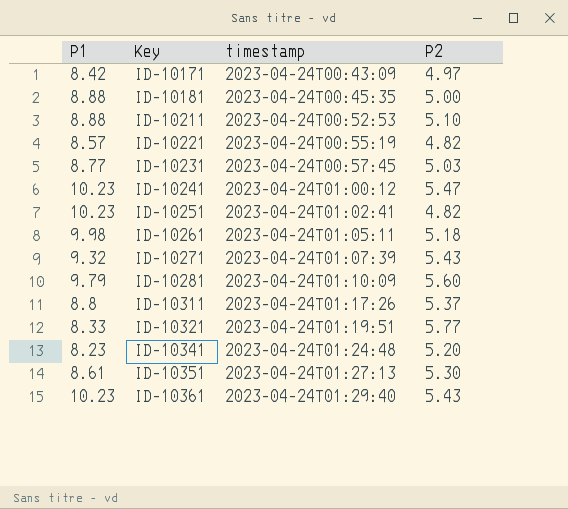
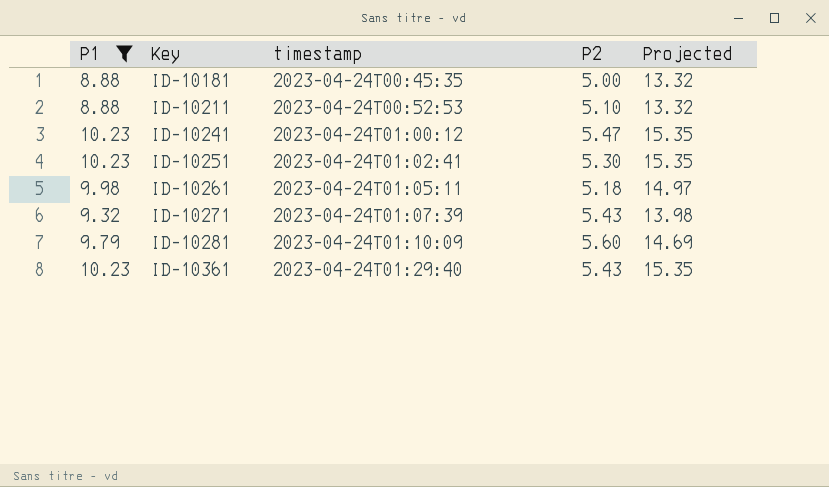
filter: none -> P1 >= 8.88
column Projected | formula: none -> [P1] * 1.5
ID-10251 | P2: 4.82 -> 5.30

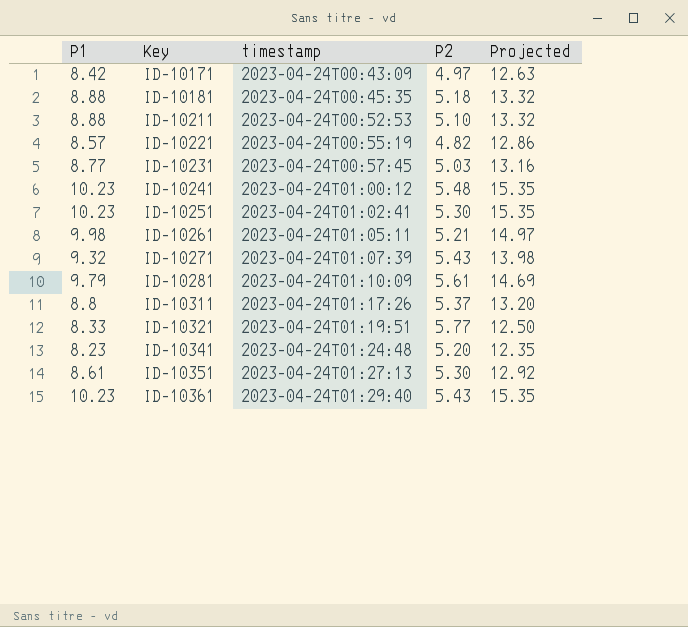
filter: P1 >= 8.88 -> none
ID-10181 | P2: 5.00 -> 5.18
ID-10241 | P2: 5.47 -> 5.48
ID-10261 | P2: 5.18 -> 5.21
ID-10281 | P2: 5.60 -> 5.61

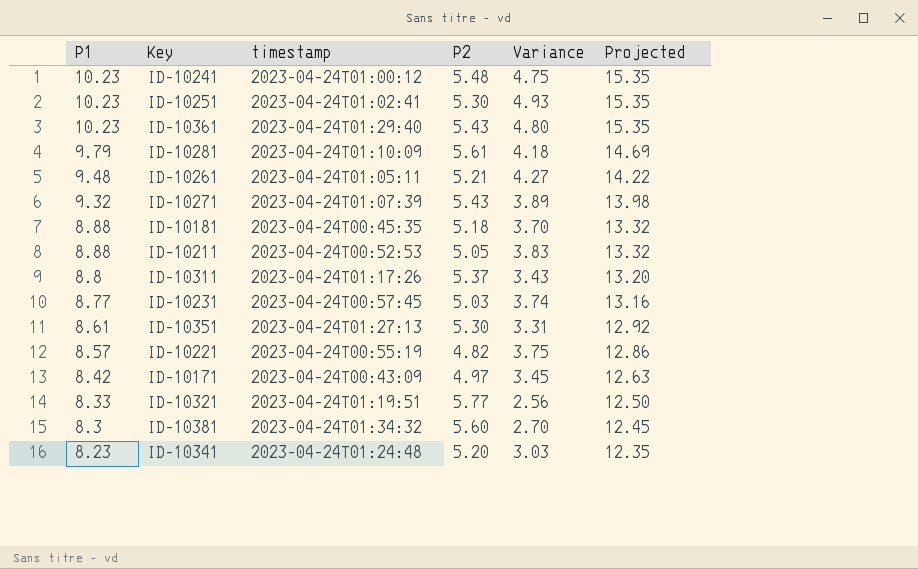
row order: Key ascending -> P1 descending
column Variance | formula: none -> [P1] - [P2]
ID-10261 | P1: 9.98 -> 9.48
ID-10261 | Projected: 14.97 -> 14.22
ID-10211 | P2: 5.10 -> 5.05
row ID-10381: none -> 8.3 | 2023-04-24T01:34:32 | 5.60 | 2.70 | 12.45

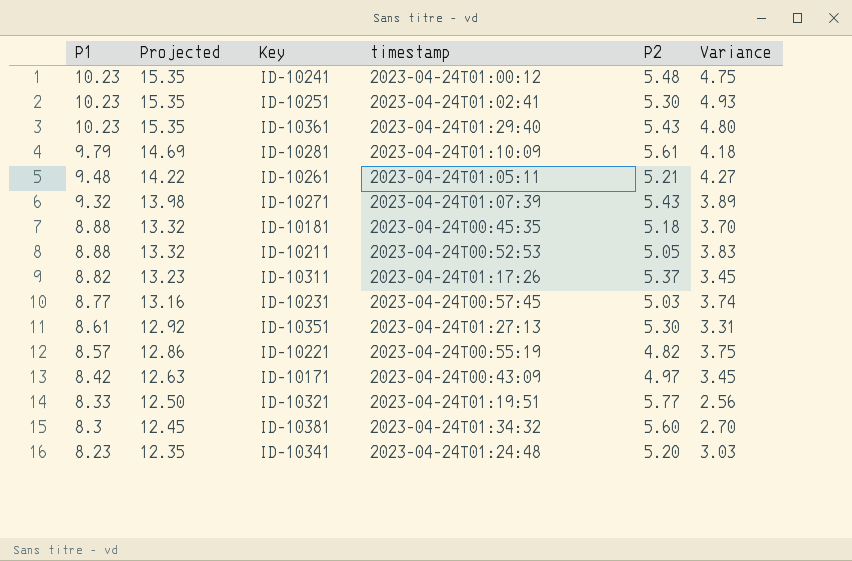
column Projected | position: 6 -> 2
ID-10311 | P1: 8.8 -> 8.82
ID-10311 | Projected: 13.20 -> 13.23
ID-10311 | Variance: 3.43 -> 3.45

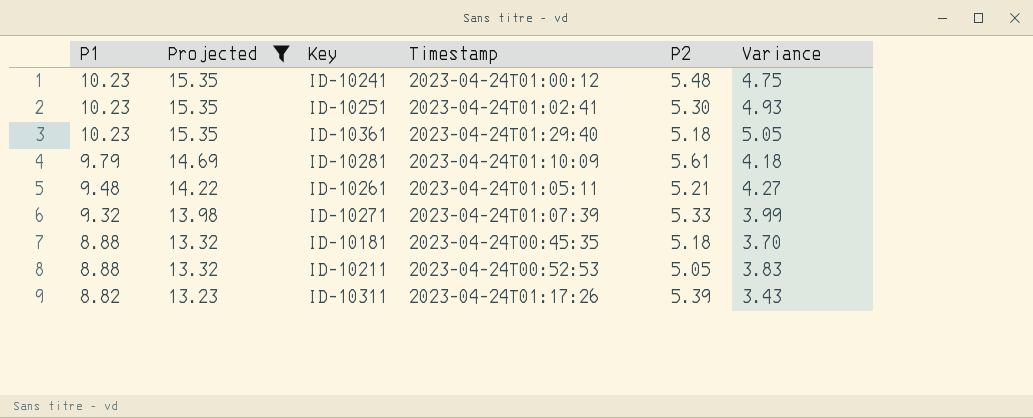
filter: none -> Projected >= 13.23
column name: timestamp -> Timestamp
ID-10361 | P2: 5.43 -> 5.18
ID-10361 | Variance: 4.80 -> 5.05
ID-10271 | P2: 5.43 -> 5.33
ID-10271 | Variance: 3.89 -> 3.99
ID-10311 | P2: 5.37 -> 5.39
ID-10311 | Variance: 3.45 -> 3.43

